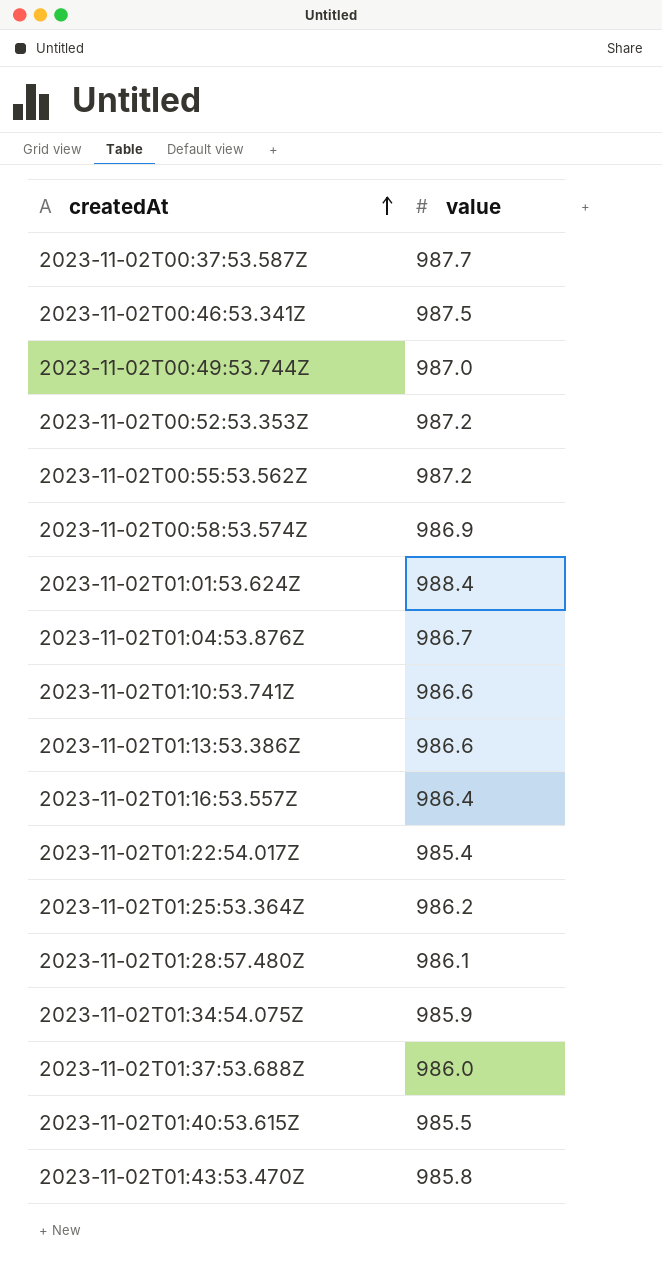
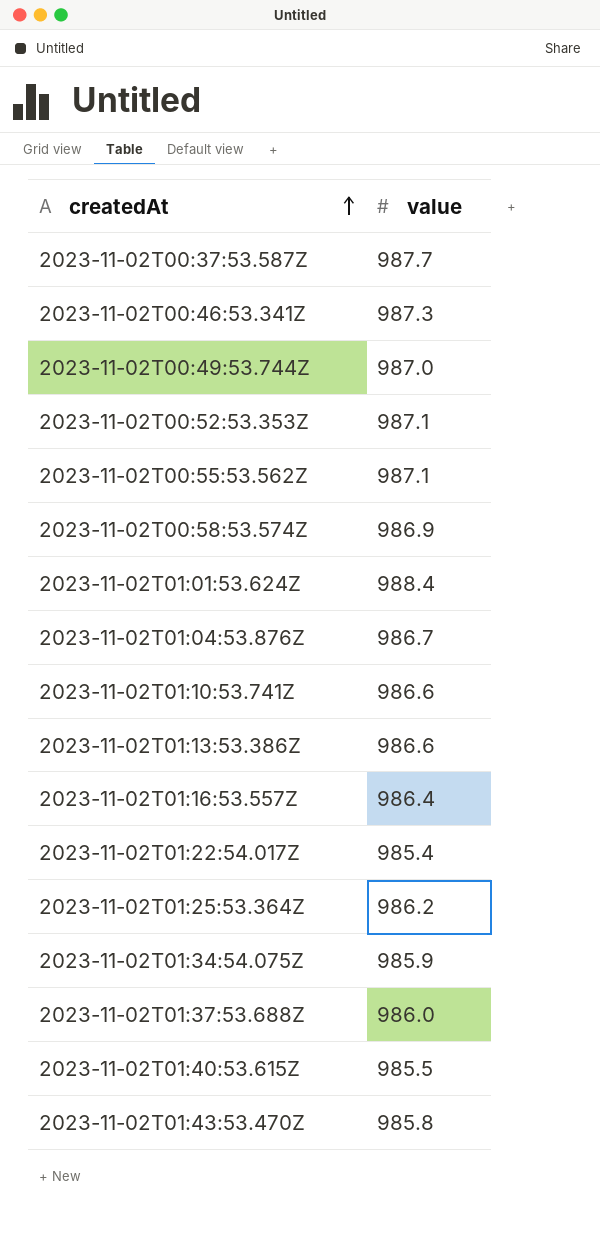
row 2023-11-02T01:28:57.480Z: 986.1 -> none
2023-11-02T00:46:53.341Z | value: 987.5 -> 987.3
2023-11-02T00:52:53.353Z | value: 987.2 -> 987.1
2023-11-02T00:55:53.562Z | value: 987.2 -> 987.1

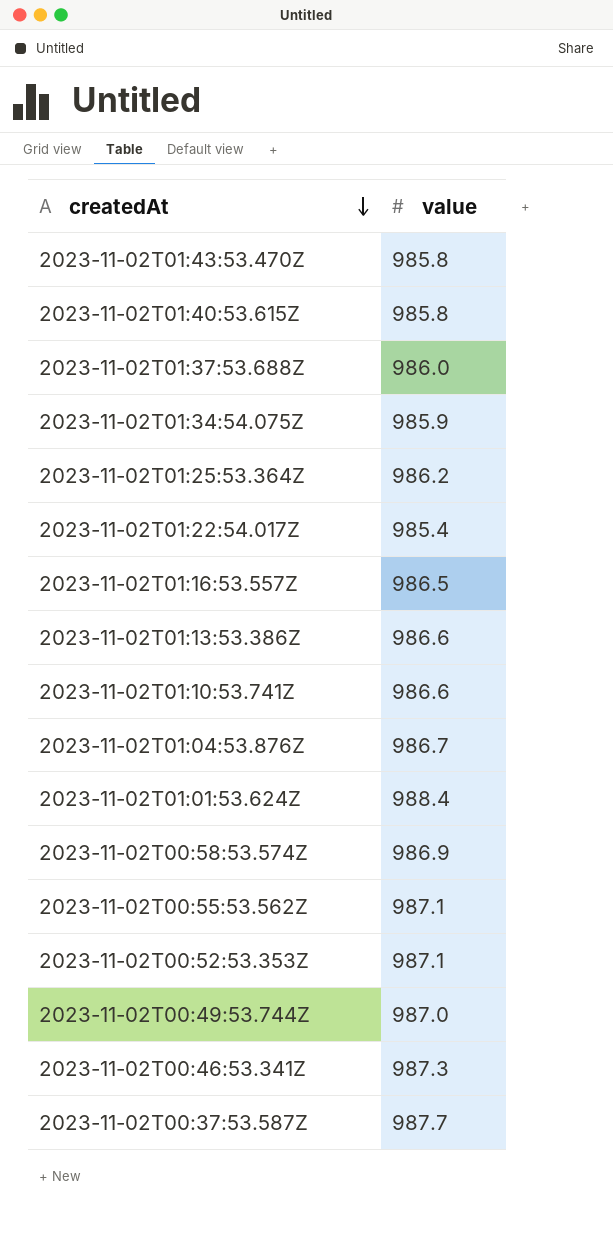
row order: createdAt ascending -> createdAt descending
2023-11-02T01:40:53.615Z | value: 985.5 -> 985.8
2023-11-02T01:16:53.557Z | value: 986.4 -> 986.5

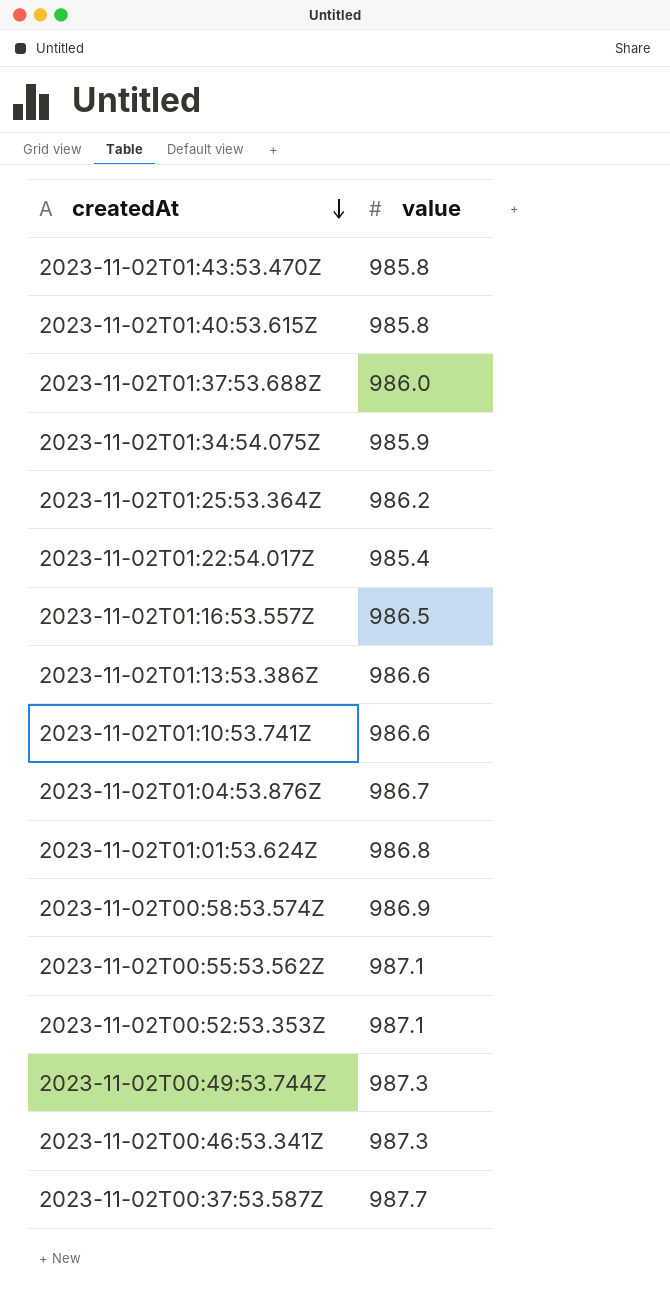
2023-11-02T01:01:53.624Z | value: 988.4 -> 986.8
2023-11-02T00:49:53.744Z | value: 987.0 -> 987.3

